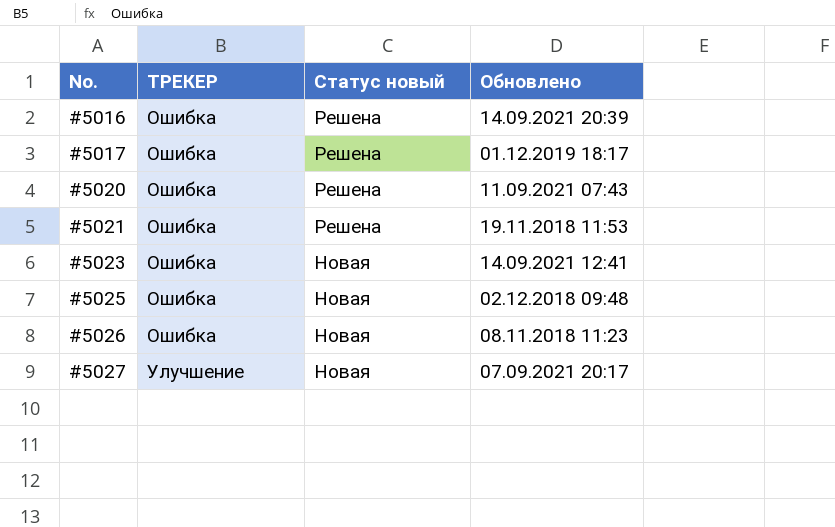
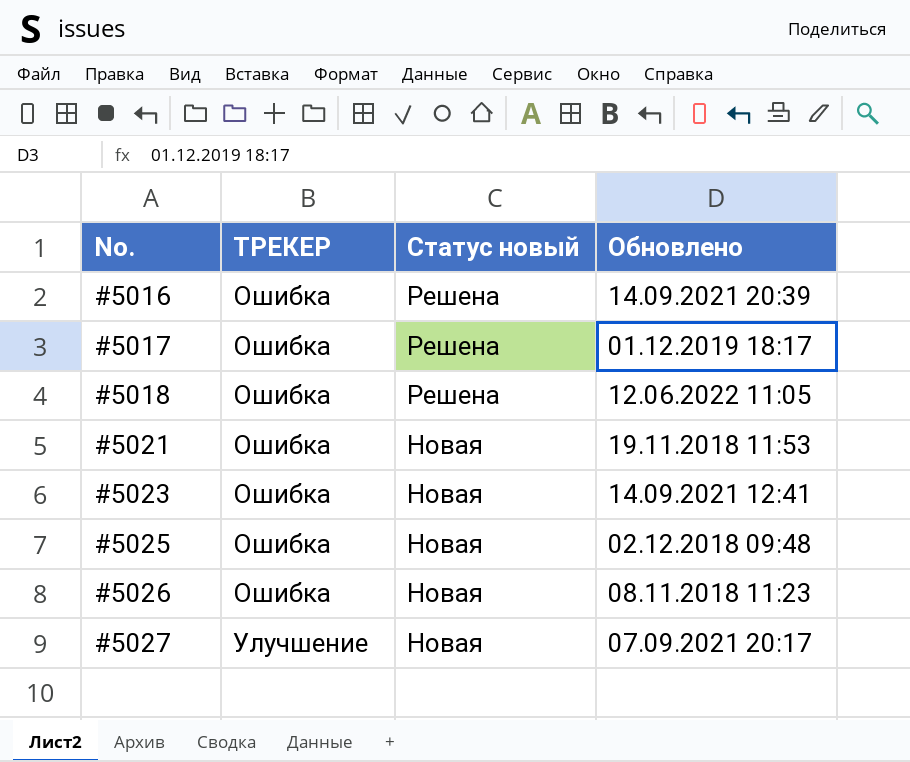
row #5020: Ошибка | Решена | 11.09.2021 07:43 -> none
row #5018: none -> Ошибка | Решена | 12.06.2022 11:05
#5021 | Статус новый: Решена -> Новая

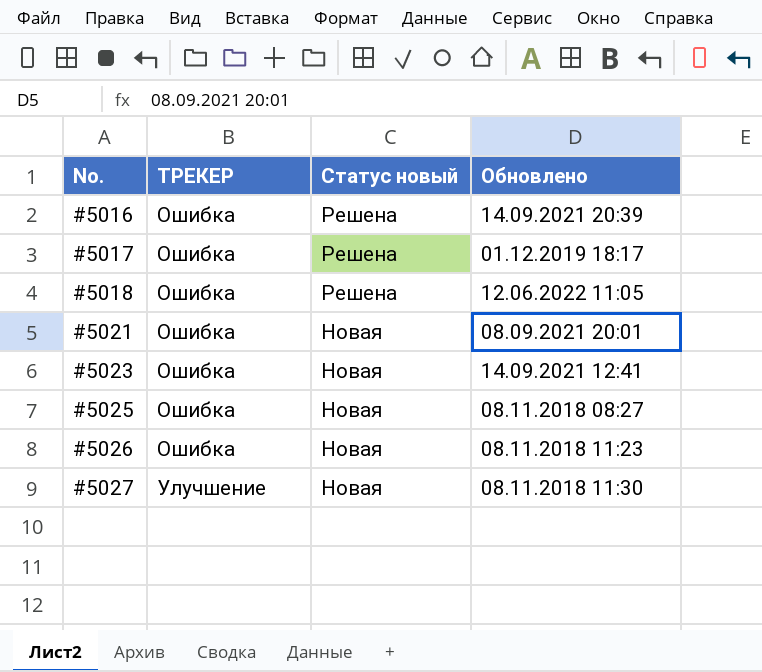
#5021 | Обновлено: 19.11.2018 11:53 -> 08.09.2021 20:01
#5025 | Обновлено: 02.12.2018 09:48 -> 08.11.2018 08:27
#5027 | Обновлено: 07.09.2021 20:17 -> 08.11.2018 11:30

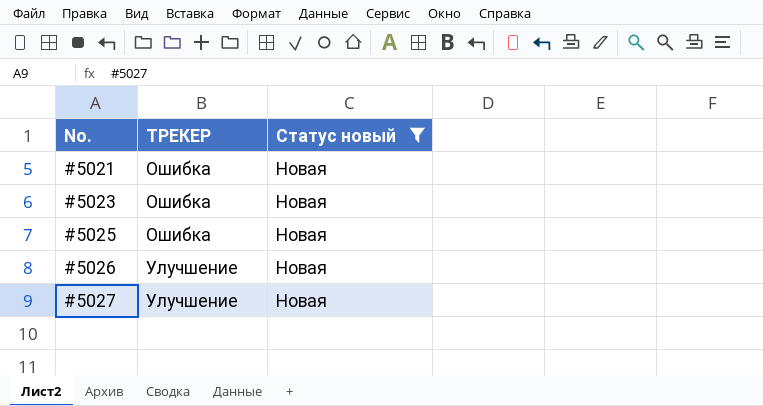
filter: none -> Статус новый = Новая
column Обновлено | position: 4 -> none
#5026 | ТРЕКЕР: Ошибка -> Улучшение

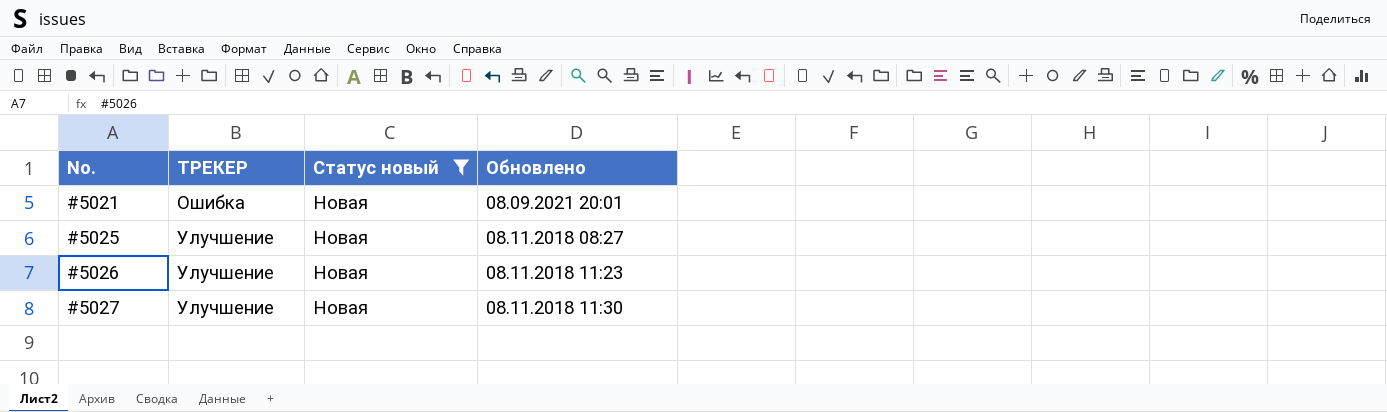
column Обновлено | position: none -> 4
row #5023: Ошибка | Новая -> none
#5025 | ТРЕКЕР: Ошибка -> Улучшение

